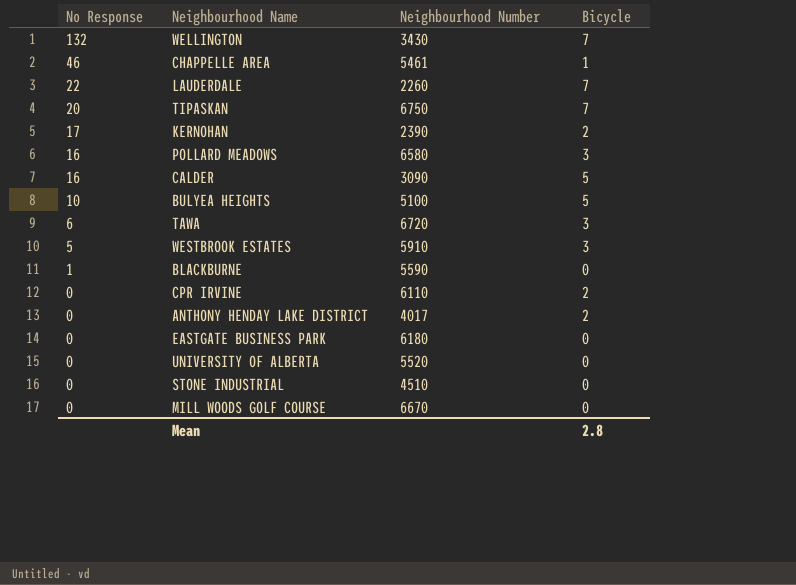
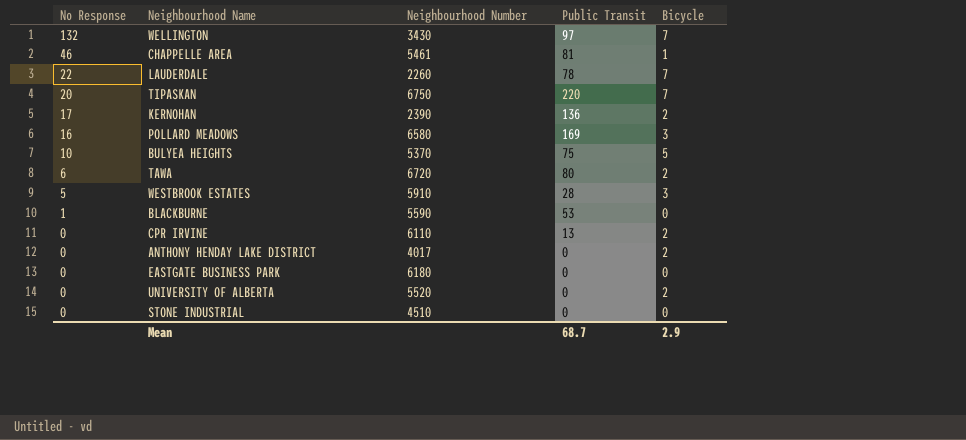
column Public Transit | position: none -> 4
row CALDER: 16 | 3090 | 5 -> none
row MILL WOODS GOLF COURSE: 0 | 6670 | 0 -> none
BULYEA HEIGHTS | Neighbourhood Number: 5100 -> 5370
TAWA | Bicycle: 3 -> 2
UNIVERSITY OF ALBERTA | Bicycle: 0 -> 2
Mean | Bicycle: 2.8 -> 2.9

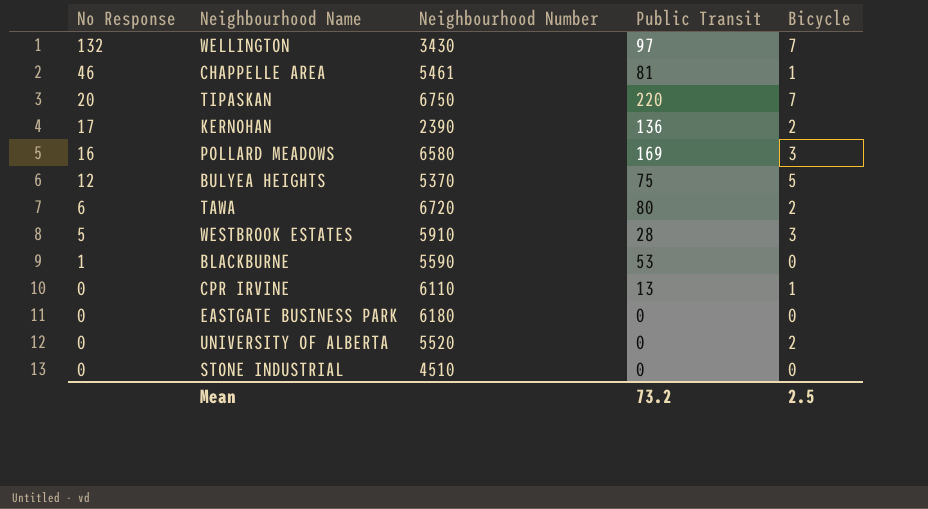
row LAUDERDALE: 22 | 2260 | 78 | 7 -> none
row ANTHONY HENDAY LAKE DISTRICT: 0 | 4017 | 0 | 2 -> none
BULYEA HEIGHTS | No Response: 10 -> 12
CPR IRVINE | Bicycle: 2 -> 1
Mean | Public Transit: 68.7 -> 73.2
Mean | Bicycle: 2.9 -> 2.5

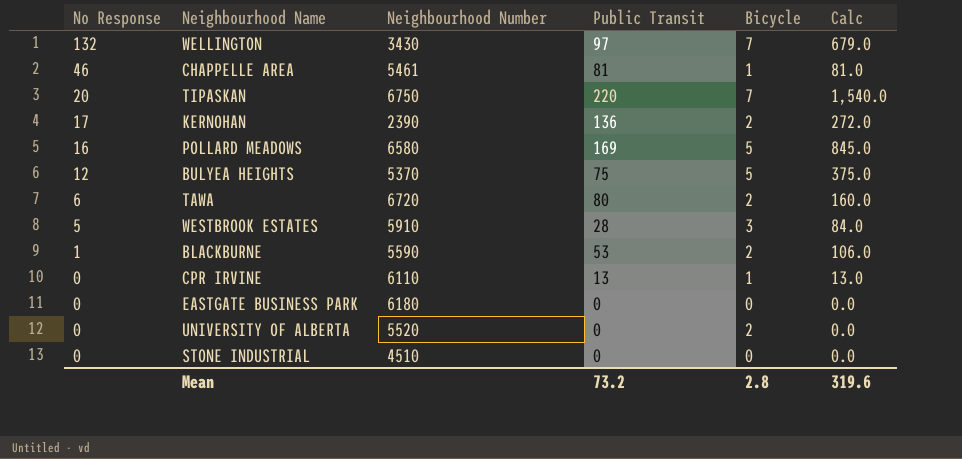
column Calc | formula: none -> [Public Transit] * [Bicycle]
POLLARD MEADOWS | Bicycle: 3 -> 5
BLACKBURNE | Bicycle: 0 -> 2
Mean | Bicycle: 2.5 -> 2.8

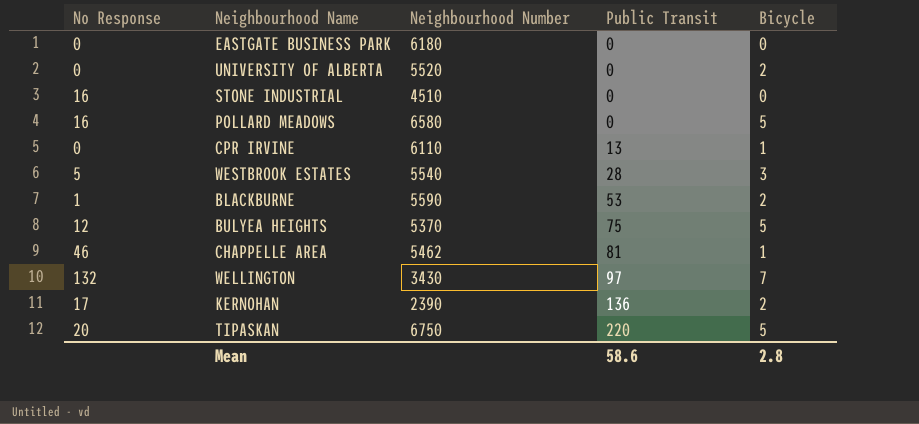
row order: No Response descending -> Public Transit ascending
column Calc | formula: [Public Transit] * [Bicycle] -> none
row TAWA: 6 | 6720 | 80 | 2 | 160.0 -> none
STONE INDUSTRIAL | No Response: 0 -> 16
POLLARD MEADOWS | Public Transit: 169 -> 0
WESTBROOK ESTATES | Neighbourhood Number: 5910 -> 5540
CHAPPELLE AREA | Neighbourhood Number: 5461 -> 5462
TIPASKAN | Bicycle: 7 -> 5
Mean | Public Transit: 73.2 -> 58.6

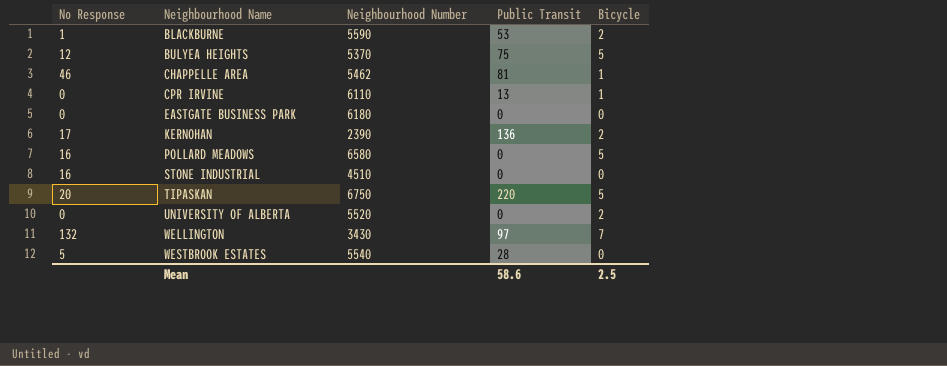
row order: Public Transit ascending -> Neighbourhood Name ascending
WESTBROOK ESTATES | Bicycle: 3 -> 0
Mean | Bicycle: 2.8 -> 2.5

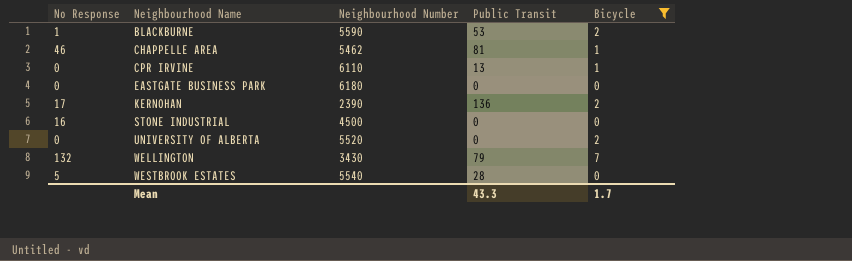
filter: none -> Bicycle != 5
STONE INDUSTRIAL | Neighbourhood Number: 4510 -> 4500
WELLINGTON | Public Transit: 97 -> 79
Mean | Public Transit: 58.6 -> 43.3
Mean | Bicycle: 2.5 -> 1.7

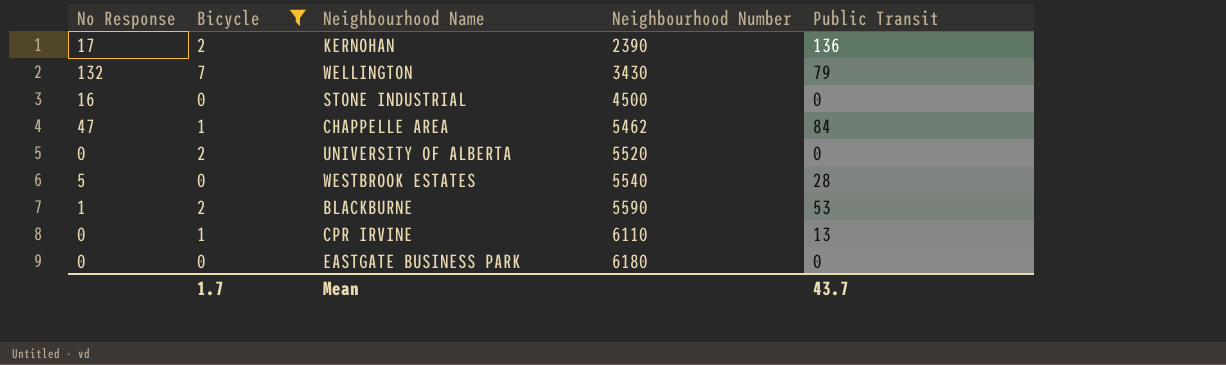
row order: Neighbourhood Name ascending -> Neighbourhood Number ascending
column Bicycle | position: 5 -> 2
CHAPPELLE AREA | No Response: 46 -> 47
CHAPPELLE AREA | Public Transit: 81 -> 84
Mean | Public Transit: 43.3 -> 43.7

